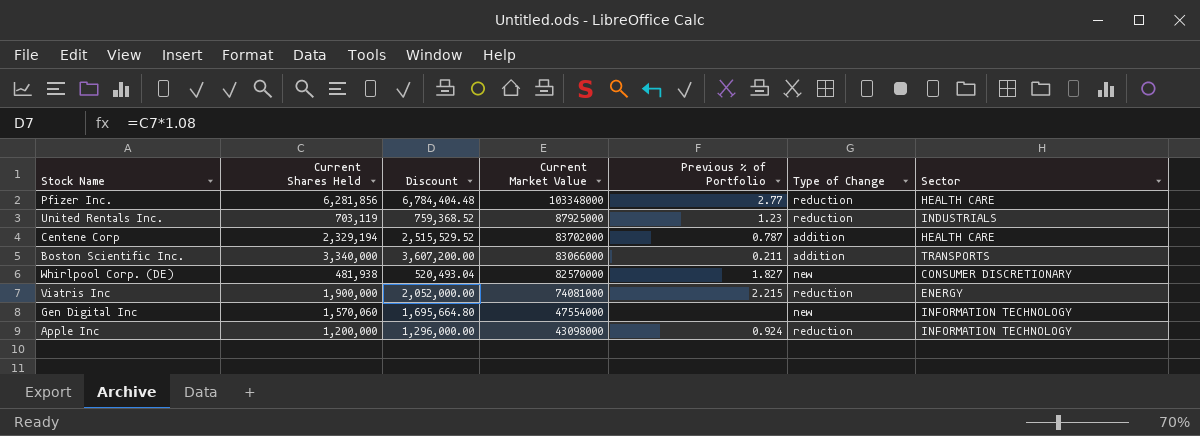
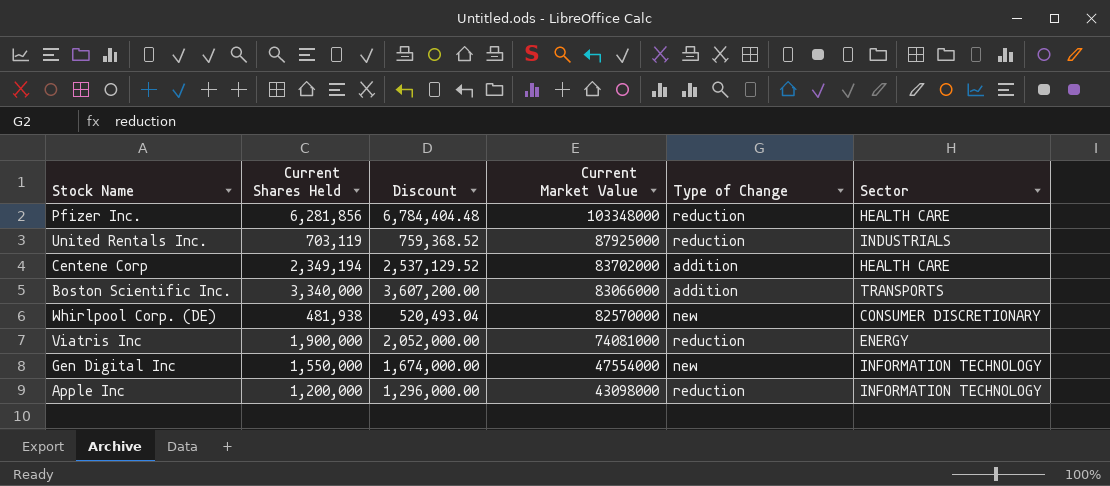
column Previous % of Portfolio | position: 5 -> none
Centene Corp | Current Shares Held: 2,329,194 -> 2,349,194
Centene Corp | Discount: 2,515,529.52 -> 2,537,129.52
Gen Digital Inc | Current Shares Held: 1,570,060 -> 1,550,000
Gen Digital Inc | Discount: 1,695,664.80 -> 1,674,000.00

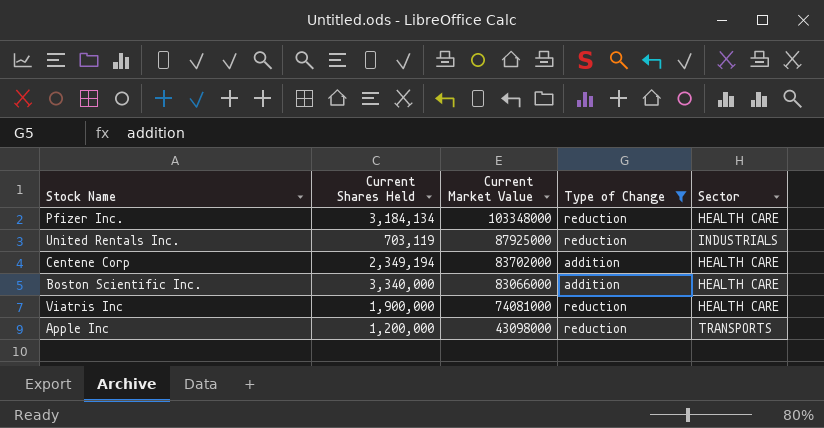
filter: none -> Type of Change != new
column Discount | formula: [Current Shares Held] * 1.08 -> none
Pfizer Inc. | Current Shares Held: 6,281,856 -> 3,184,134
Boston Scientific Inc. | Sector: TRANSPORTS -> HEALTH CARE
Viatris Inc | Sector: ENERGY -> HEALTH CARE
Apple Inc | Sector: INFORMATION TECHNOLOGY -> TRANSPORTS

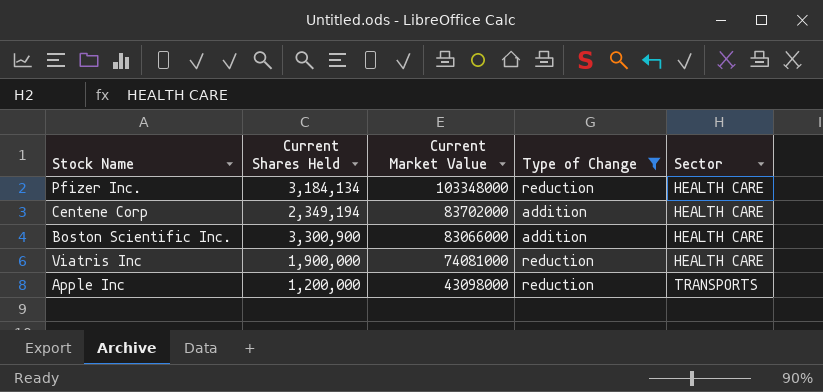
row United Rentals Inc.: 703,119 | 87925000 | reduction | INDUSTRIALS -> none
Boston Scientific Inc. | Current Shares Held: 3,340,000 -> 3,300,900

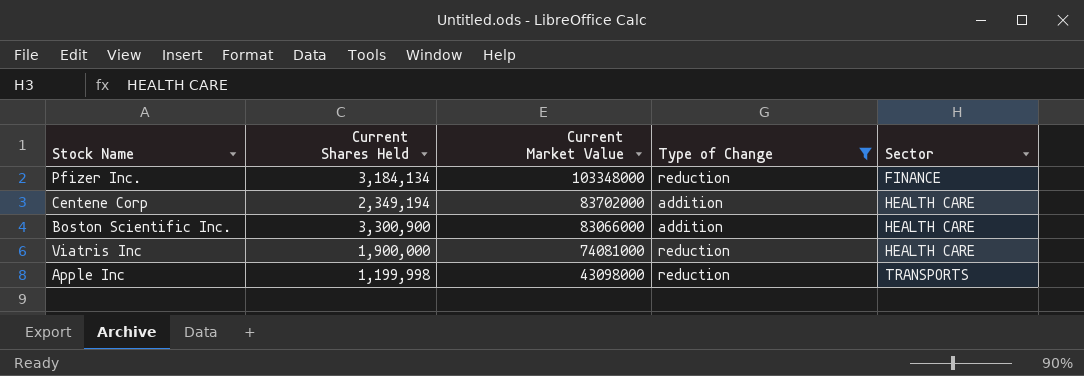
Pfizer Inc. | Sector: HEALTH CARE -> FINANCE
Apple Inc | Current Shares Held: 1,200,000 -> 1,199,998

